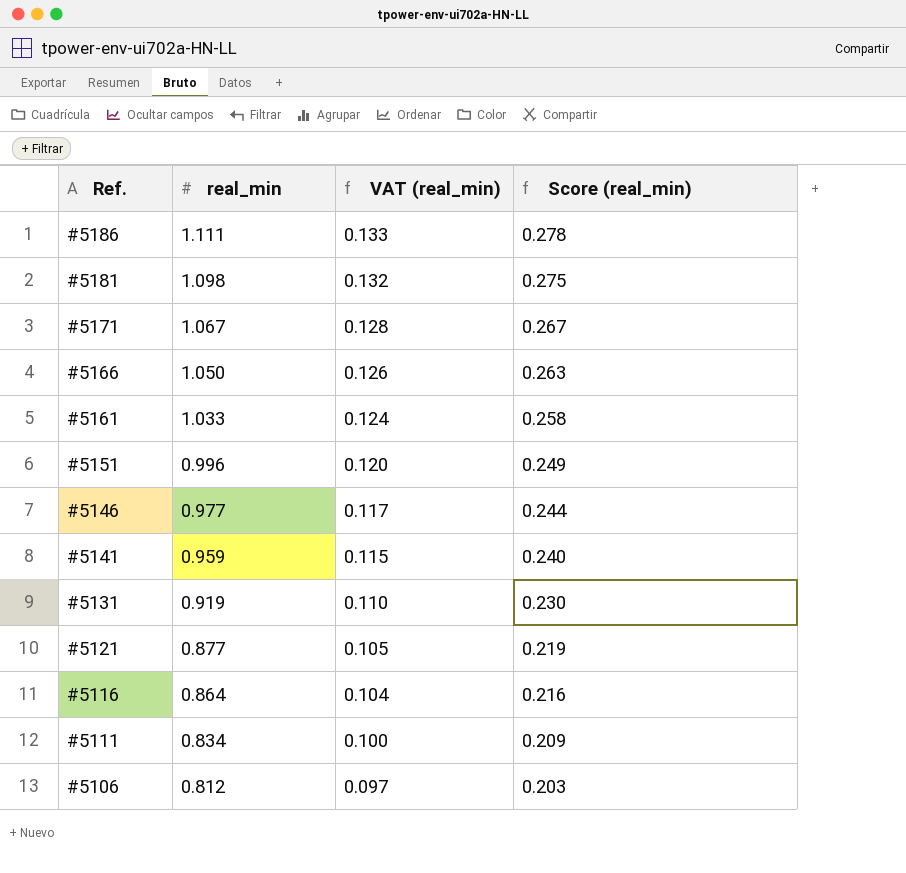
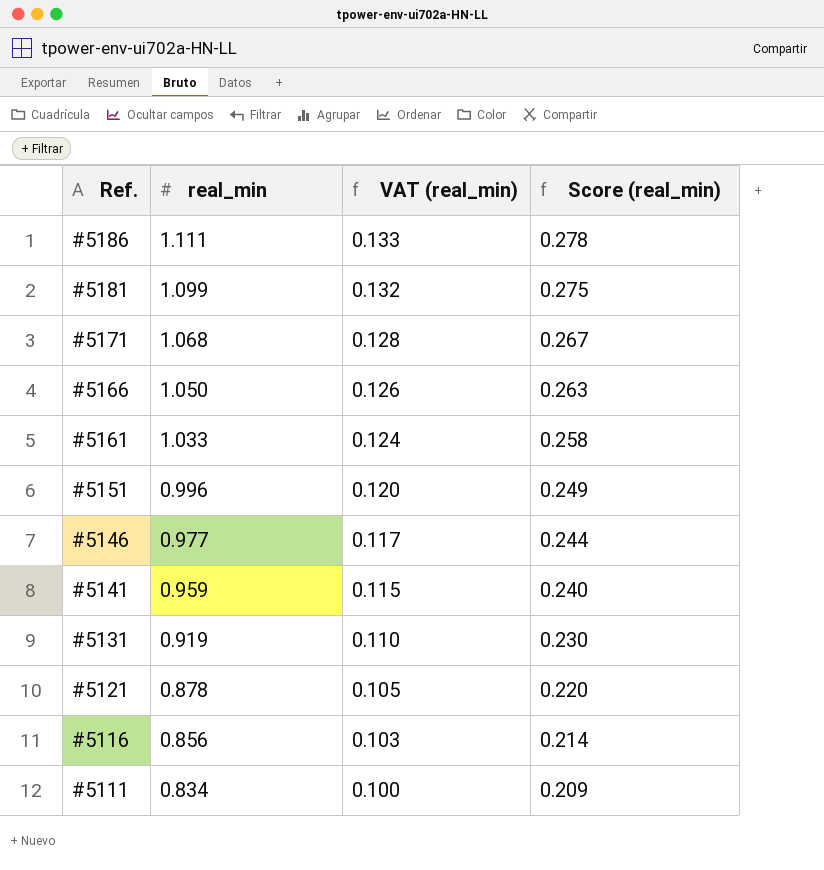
row #5106: 0.812 | 0.097 | 0.203 -> none
#5181 | real_min: 1.098 -> 1.099
#5171 | real_min: 1.067 -> 1.068
#5121 | real_min: 0.877 -> 0.878
#5121 | Score (real_min): 0.219 -> 0.220
#5116 | real_min: 0.864 -> 0.856
#5116 | VAT (real_min): 0.104 -> 0.103
#5116 | Score (real_min): 0.216 -> 0.214

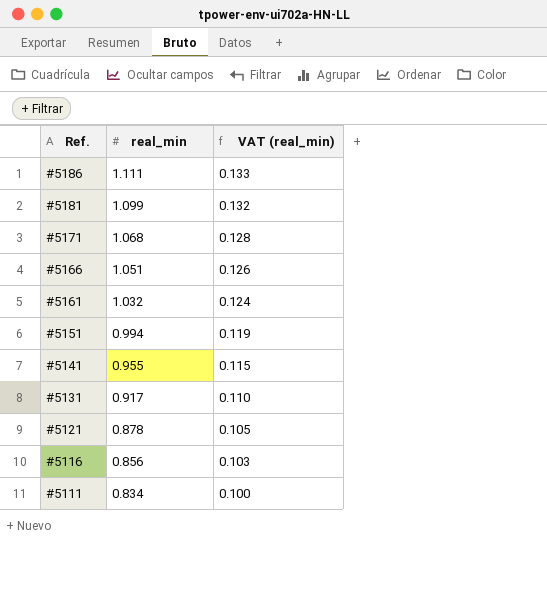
column Score (real_min) | formula: [real_min] * 0.25 -> none
row #5146: 0.977 | 0.117 | 0.244 -> none
#5166 | real_min: 1.050 -> 1.051
#5161 | real_min: 1.033 -> 1.032
#5151 | real_min: 0.996 -> 0.994
#5151 | VAT (real_min): 0.120 -> 0.119
#5141 | real_min: 0.959 -> 0.955
#5131 | real_min: 0.919 -> 0.917

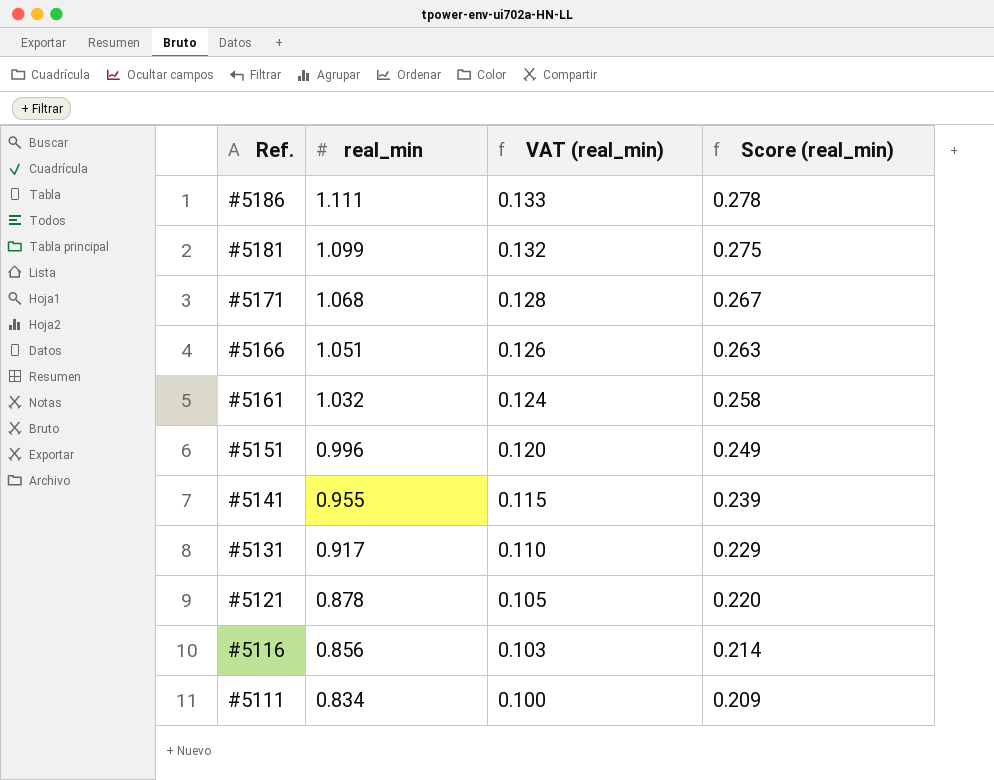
column Score (real_min) | formula: none -> [real_min] * 0.25
#5151 | real_min: 0.994 -> 0.996
#5151 | VAT (real_min): 0.119 -> 0.120

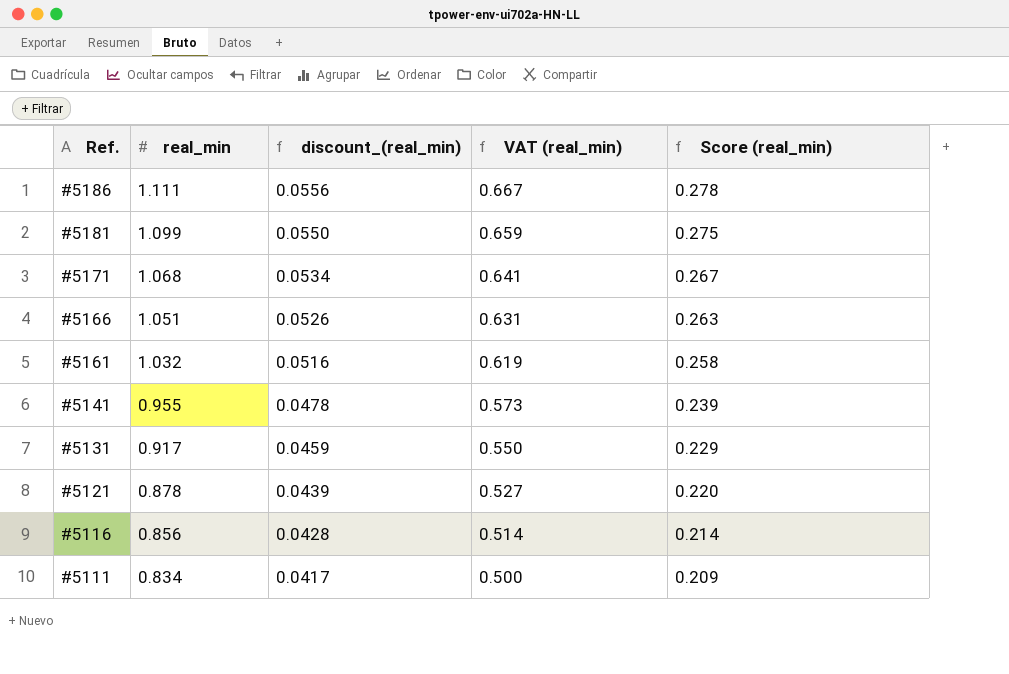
column discount_(real_min) | formula: none -> [real_min] * 0.05
column VAT (real_min) | formula: [real_min] * 0.12 -> [real_min] * 0.6
row #5151: 0.996 | 0.120 | 0.249 -> none

